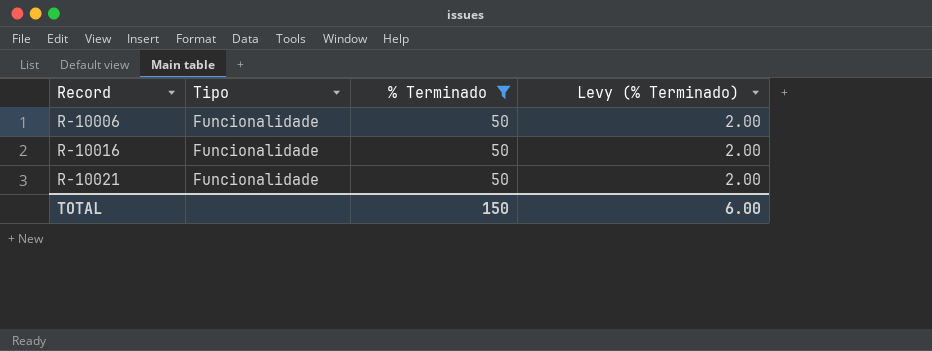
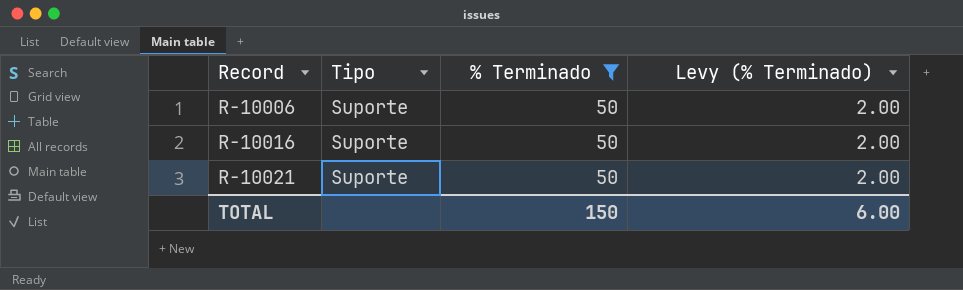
R-10006 | Tipo: Funcionalidade -> Suporte
R-10016 | Tipo: Funcionalidade -> Suporte
R-10021 | Tipo: Funcionalidade -> Suporte

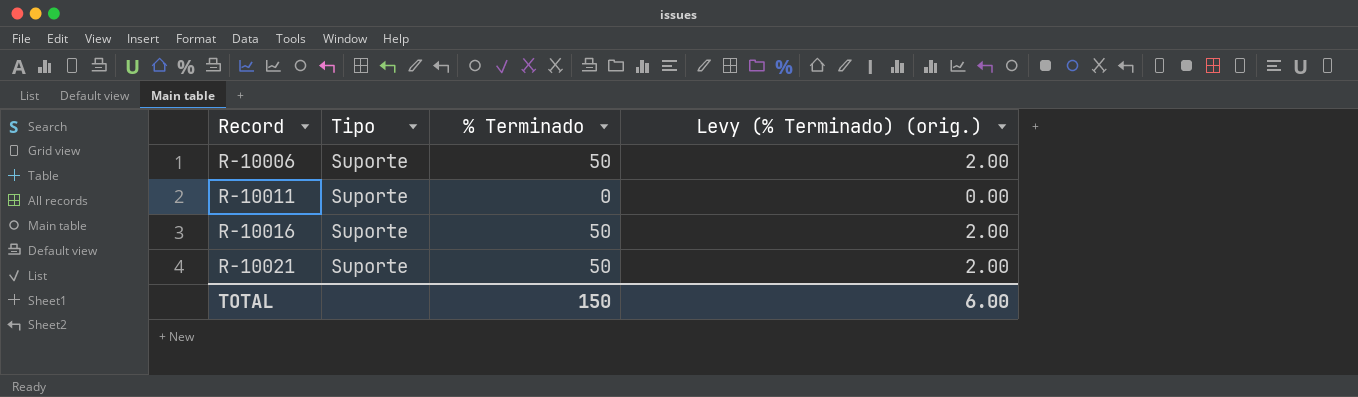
filter: % Terminado = 50 -> none
column name: Levy (% Terminado) -> Levy (% Terminado) (orig.)

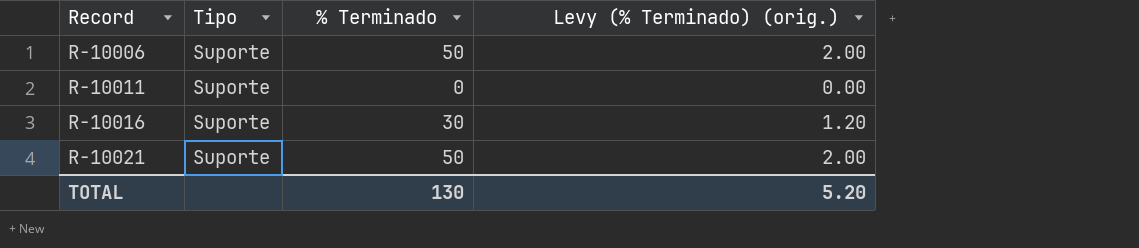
R-10016 | % Terminado: 50 -> 30
R-10016 | Levy (% Terminado) (orig.): 2.00 -> 1.20
TOTAL | % Terminado: 150 -> 130
TOTAL | Levy (% Terminado) (orig.): 6.00 -> 5.20

